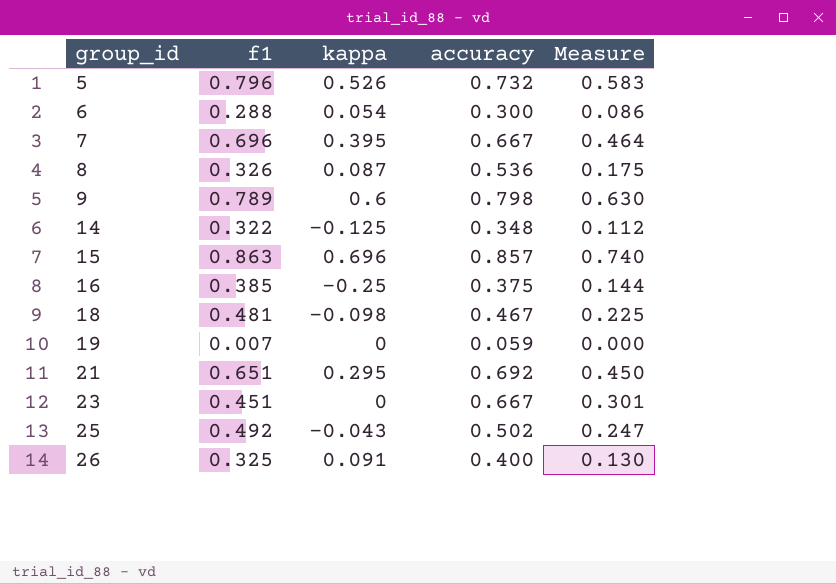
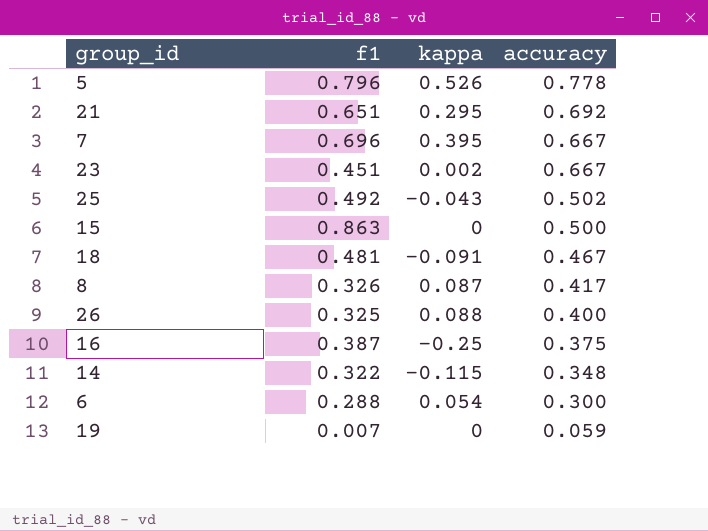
row order: group_id ascending -> accuracy descending
column Measure | formula: [f1] * [accuracy] -> none
row 9: 0.789 | 0.6 | 0.798 | 0.630 -> none
5 | accuracy: 0.732 -> 0.778
23 | kappa: 0 -> 0.002
15 | kappa: 0.696 -> 0
15 | accuracy: 0.857 -> 0.500
18 | kappa: -0.098 -> -0.091
8 | accuracy: 0.536 -> 0.417
26 | kappa: 0.091 -> 0.088
16 | f1: 0.385 -> 0.387
14 | kappa: -0.125 -> -0.115

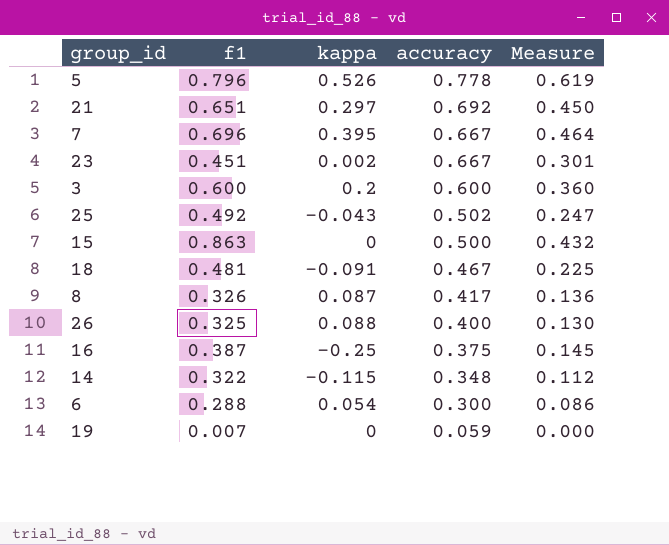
column Measure | formula: none -> [f1] * [accuracy]
21 | kappa: 0.295 -> 0.297
row 3: none -> 0.600 | 0.2 | 0.600 | 0.360

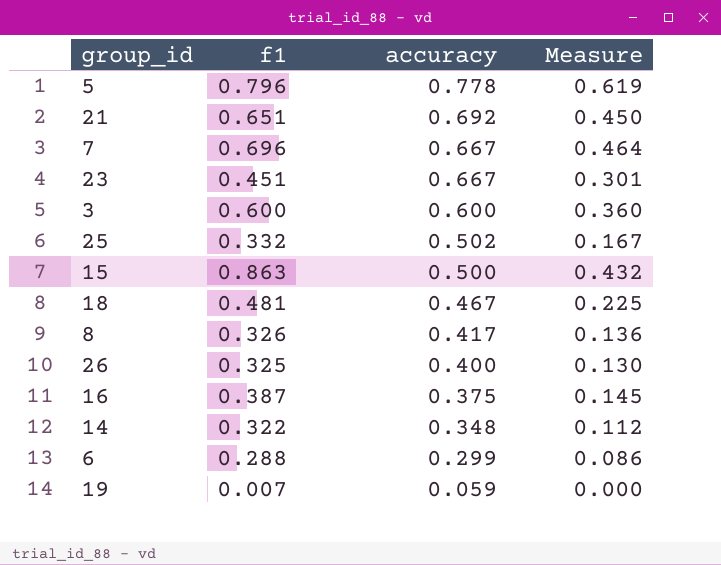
column kappa | position: 3 -> none
25 | f1: 0.492 -> 0.332
25 | Measure: 0.247 -> 0.167
6 | accuracy: 0.300 -> 0.299

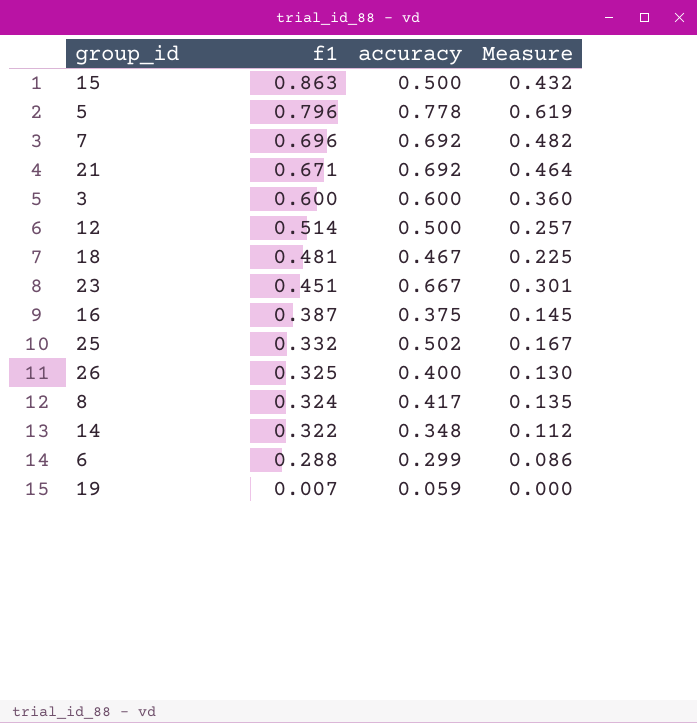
row order: accuracy descending -> f1 descending
7 | accuracy: 0.667 -> 0.692
7 | Measure: 0.464 -> 0.482
21 | f1: 0.651 -> 0.671
21 | Measure: 0.450 -> 0.464
row 12: none -> 0.514 | 0.500 | 0.257
8 | f1: 0.326 -> 0.324
8 | Measure: 0.136 -> 0.135

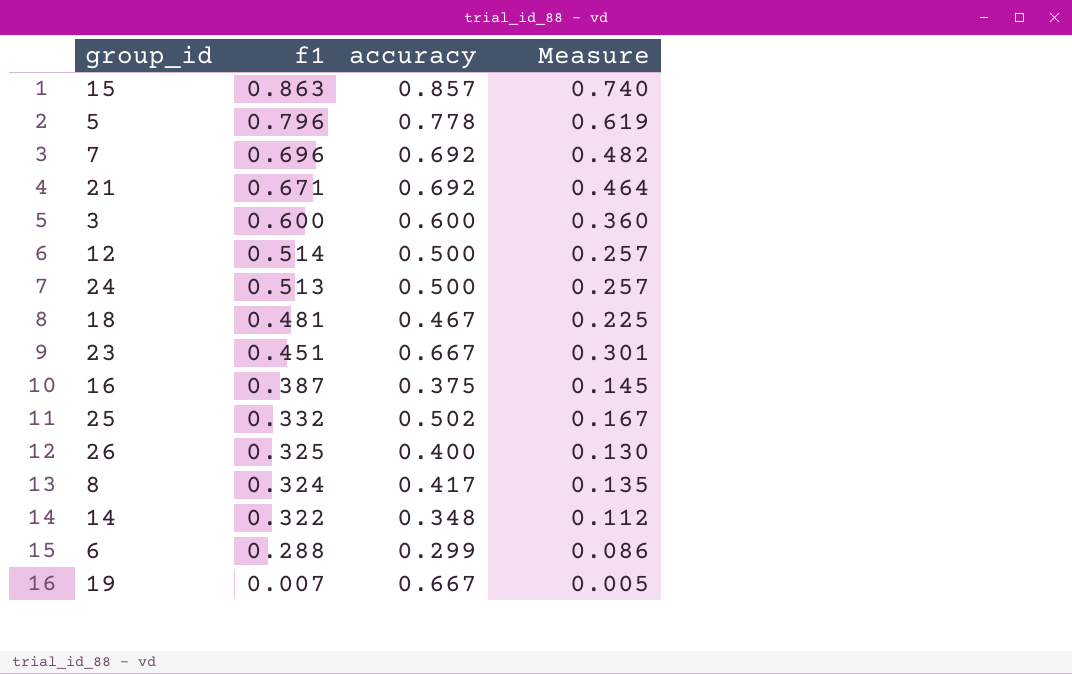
15 | accuracy: 0.500 -> 0.857
15 | Measure: 0.432 -> 0.740
row 24: none -> 0.513 | 0.500 | 0.257
19 | accuracy: 0.059 -> 0.667
19 | Measure: 0.000 -> 0.005

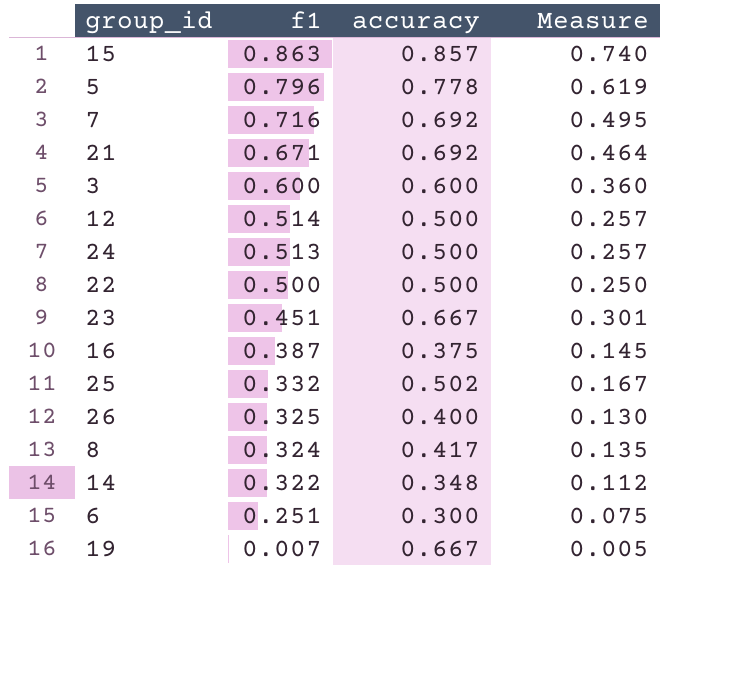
row 18: 0.481 | 0.467 | 0.225 -> none
7 | f1: 0.696 -> 0.716
7 | Measure: 0.482 -> 0.495
row 22: none -> 0.500 | 0.500 | 0.250
6 | f1: 0.288 -> 0.251
6 | accuracy: 0.299 -> 0.300
6 | Measure: 0.086 -> 0.075

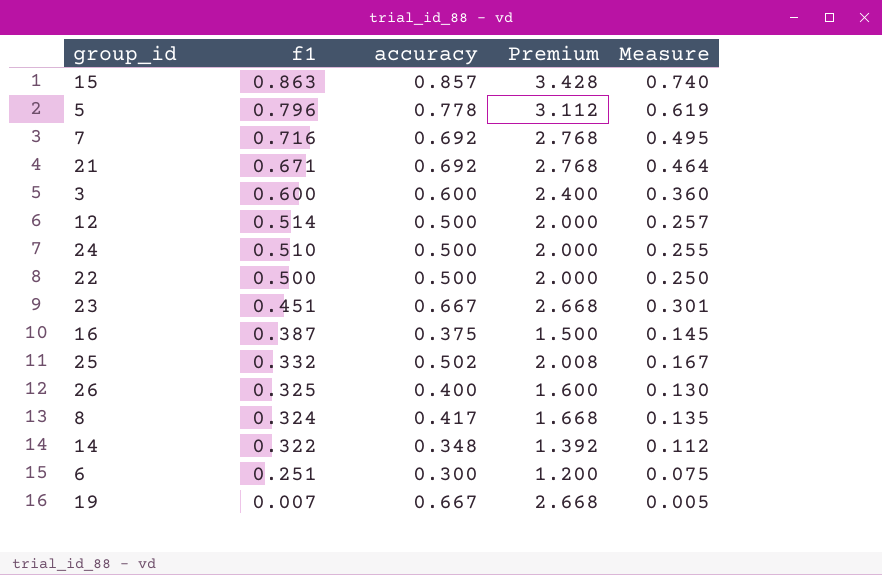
column Premium | formula: none -> [accuracy] * 4
24 | f1: 0.513 -> 0.510
24 | Measure: 0.257 -> 0.255

